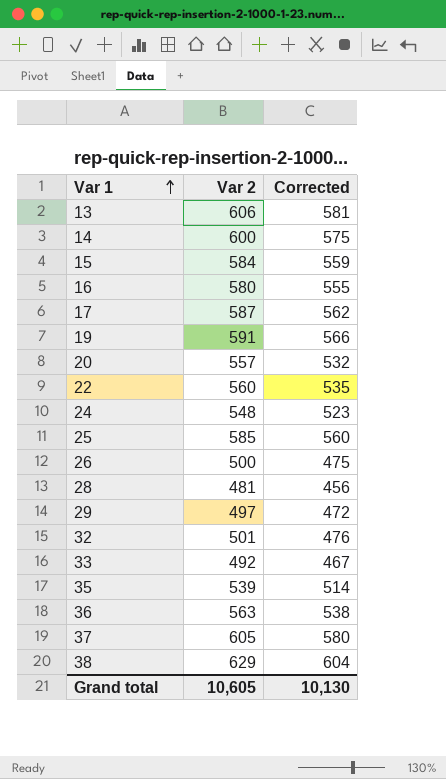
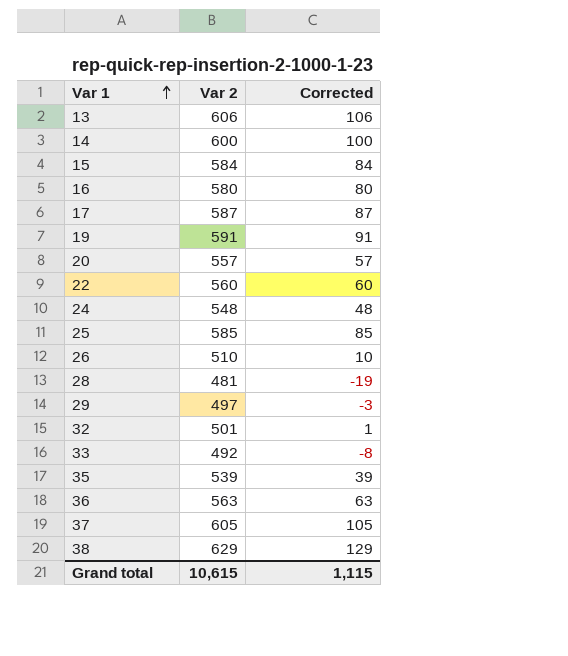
column Corrected | formula: [Var 2] - 25 -> [Var 2] - 500
26 | Var 2: 500 -> 510
Grand total | Var 2: 10,605 -> 10,615
Grand total | Corrected: 10,130 -> 1,115

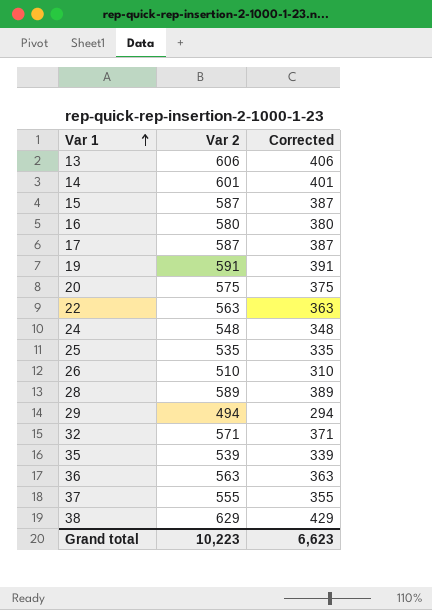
column Corrected | formula: [Var 2] - 500 -> [Var 2] - 200
row 33: 492 | -8 -> none
14 | Var 2: 600 -> 601
15 | Var 2: 584 -> 587
20 | Var 2: 557 -> 575
22 | Var 2: 560 -> 563
25 | Var 2: 585 -> 535
28 | Var 2: 481 -> 589
29 | Var 2: 497 -> 494
32 | Var 2: 501 -> 571
37 | Var 2: 605 -> 555
Grand total | Var 2: 10,615 -> 10,223
Grand total | Corrected: 1,115 -> 6,623

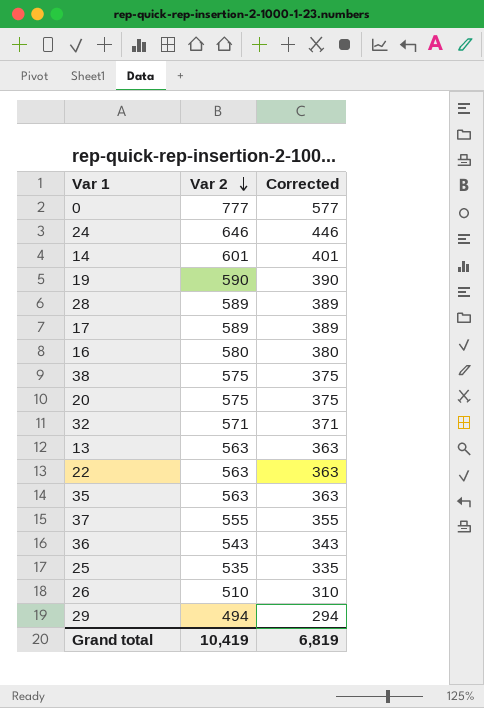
row order: Var 1 ascending -> Var 2 descending
row 15: 587 | 387 -> none
row 0: none -> 777 | 577
24 | Var 2: 548 -> 646
24 | Corrected: 348 -> 446
19 | Var 2: 591 -> 590
19 | Corrected: 391 -> 390
17 | Var 2: 587 -> 589
17 | Corrected: 387 -> 389
38 | Var 2: 629 -> 575
38 | Corrected: 429 -> 375
13 | Var 2: 606 -> 563
13 | Corrected: 406 -> 363
35 | Var 2: 539 -> 563
35 | Corrected: 339 -> 363
36 | Var 2: 563 -> 543
36 | Corrected: 363 -> 343
Grand total | Var 2: 10,223 -> 10,419
Grand total | Corrected: 6,623 -> 6,819

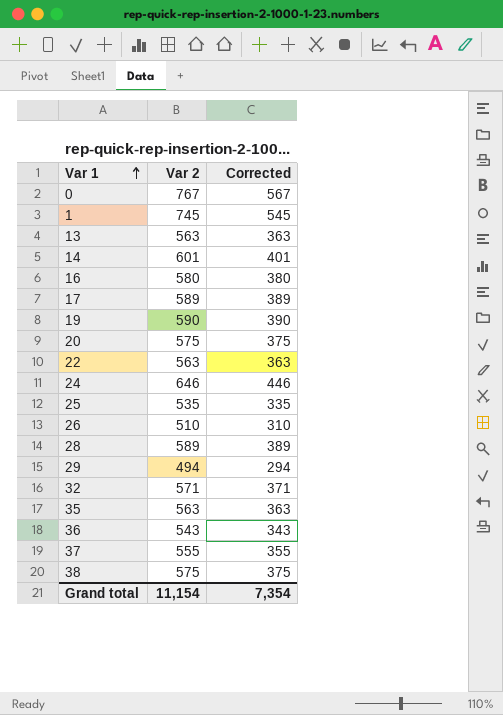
row order: Var 2 descending -> Var 1 ascending
0 | Var 2: 777 -> 767
0 | Corrected: 577 -> 567
row 1: none -> 745 | 545
Grand total | Var 2: 10,419 -> 11,154
Grand total | Corrected: 6,819 -> 7,354

